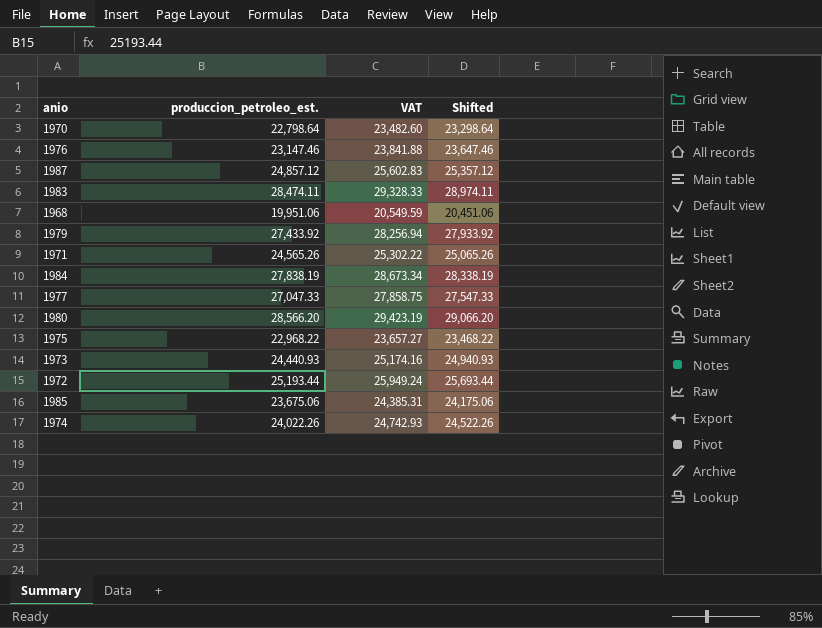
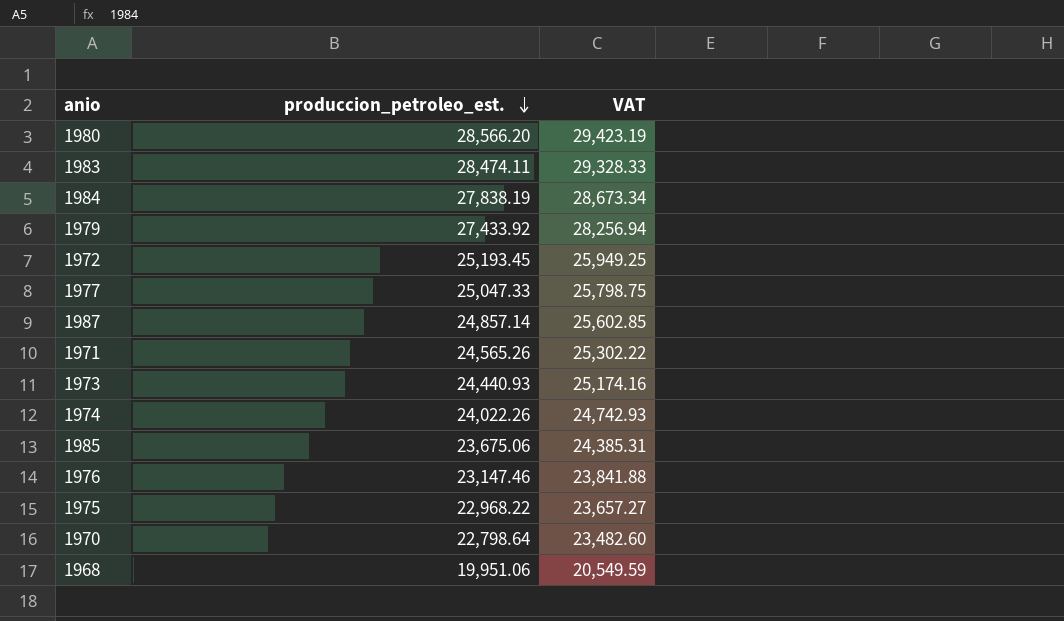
row order: none -> produccion_petroleo_est. descending
column Shifted | formula: [produccion_petroleo_est.] + 500 -> none
1972 | produccion_petroleo_est.: 25,193.44 -> 25,193.45
1972 | VAT: 25,949.24 -> 25,949.25
1977 | produccion_petroleo_est.: 27,047.33 -> 25,047.33
1977 | VAT: 27,858.75 -> 25,798.75
1987 | produccion_petroleo_est.: 24,857.12 -> 24,857.14
1987 | VAT: 25,602.83 -> 25,602.85

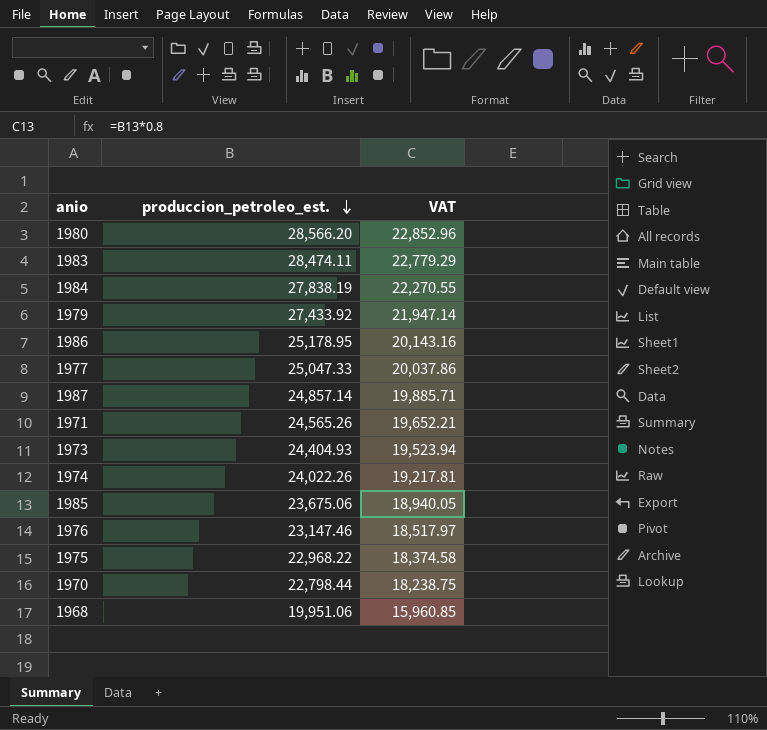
column VAT | formula: [produccion_petroleo_est.] * 1.03 -> [produccion_petroleo_est.] * 0.8
row 1972: 25,193.45 | 25,949.25 -> none
row 1986: none -> 25,178.95 | 20,143.16
1973 | produccion_petroleo_est.: 24,440.93 -> 24,404.93
1970 | produccion_petroleo_est.: 22,798.64 -> 22,798.44

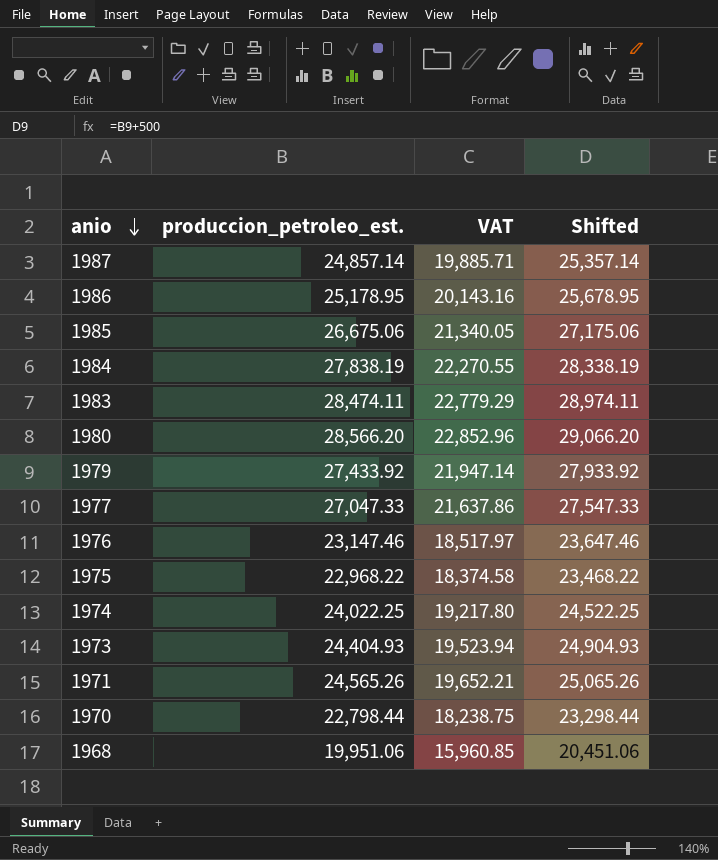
row order: produccion_petroleo_est. descending -> anio descending
column Shifted | formula: none -> [produccion_petroleo_est.] + 500
1985 | produccion_petroleo_est.: 23,675.06 -> 26,675.06
1985 | VAT: 18,940.05 -> 21,340.05
1977 | produccion_petroleo_est.: 25,047.33 -> 27,047.33
1977 | VAT: 20,037.86 -> 21,637.86
1974 | produccion_petroleo_est.: 24,022.26 -> 24,022.25
1974 | VAT: 19,217.81 -> 19,217.80

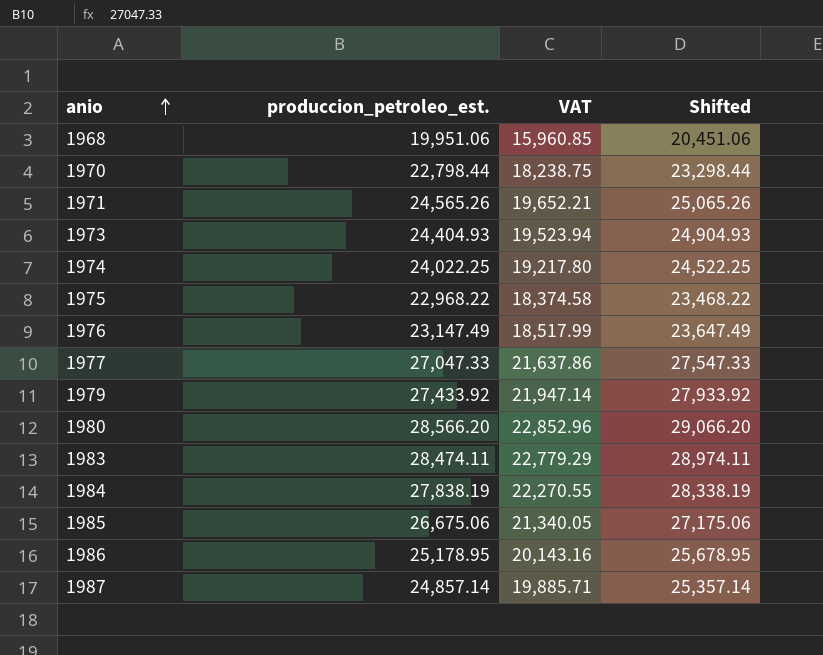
row order: anio descending -> anio ascending
1976 | produccion_petroleo_est.: 23,147.46 -> 23,147.49
1976 | VAT: 18,517.97 -> 18,517.99
1976 | Shifted: 23,647.46 -> 23,647.49

